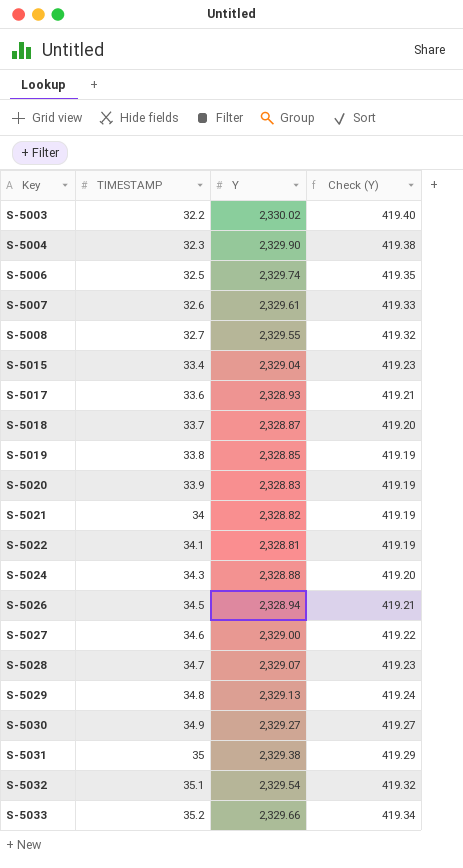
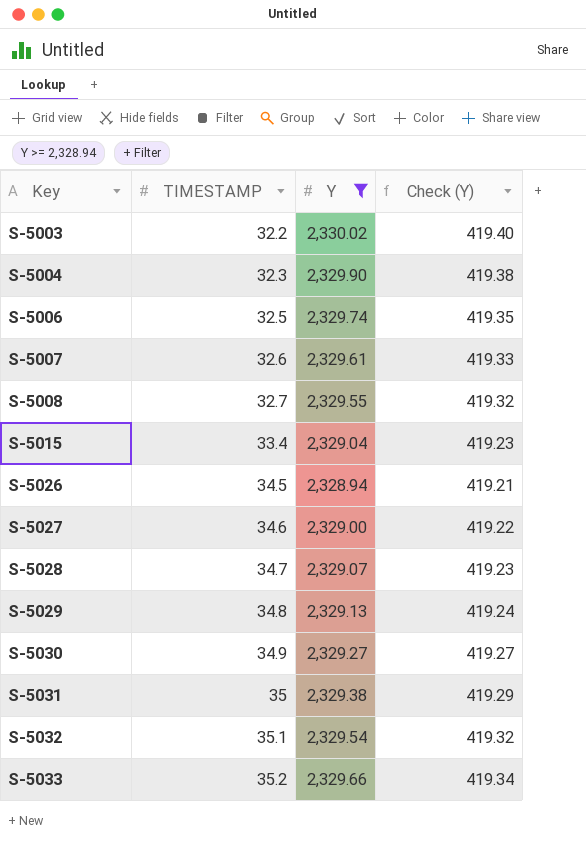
filter: none -> Y >= 2,328.94

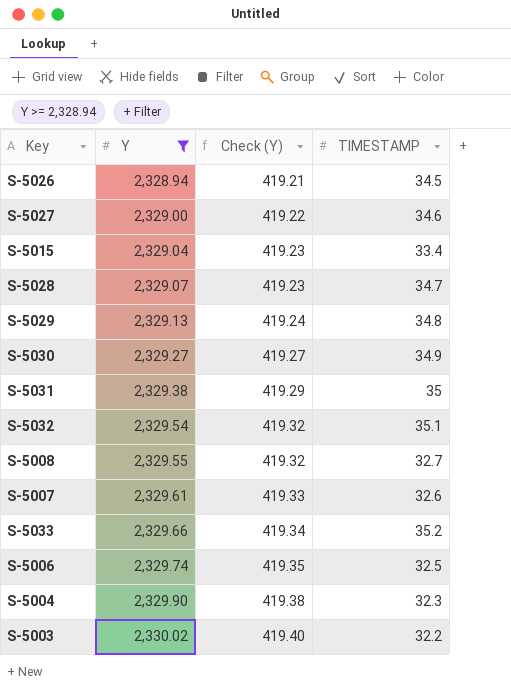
row order: Key ascending -> Y ascending
column TIMESTAMP | position: 2 -> 4

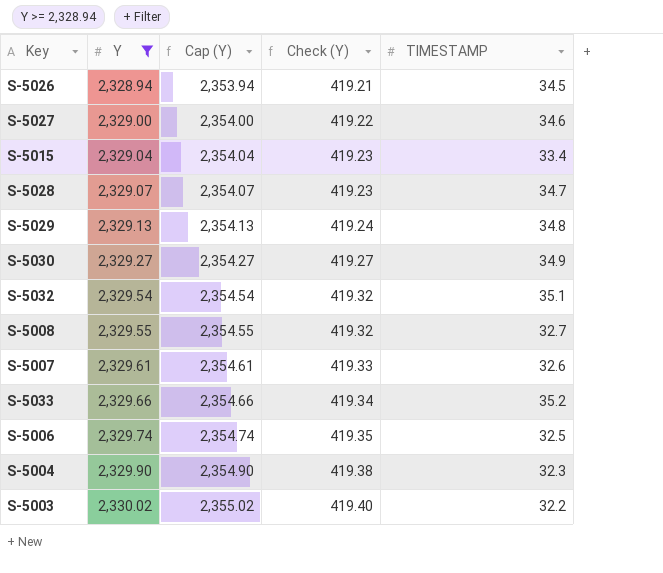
column Cap (Y) | formula: none -> [Y] + 25
row S-5031: 2,329.38 | 419.29 | 35 -> none

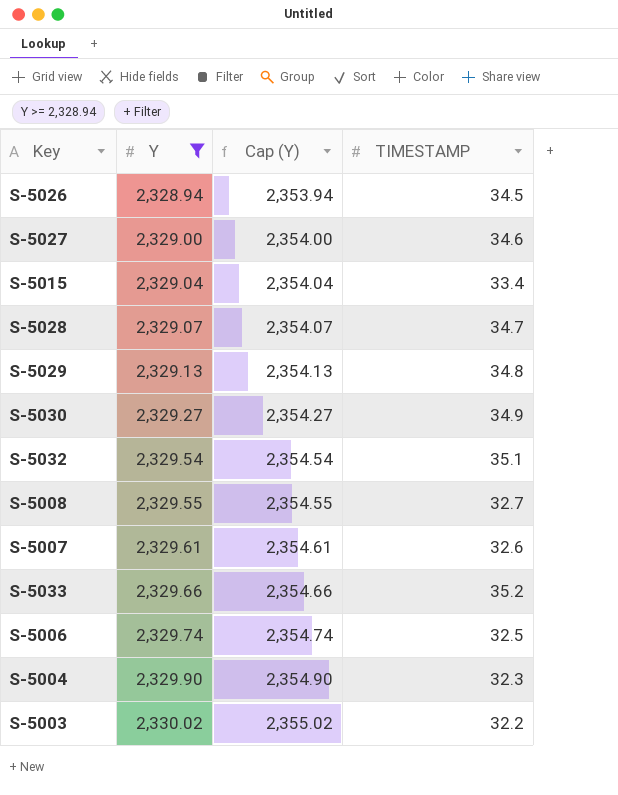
column Check (Y) | formula: [Y] * 0.18 -> none

